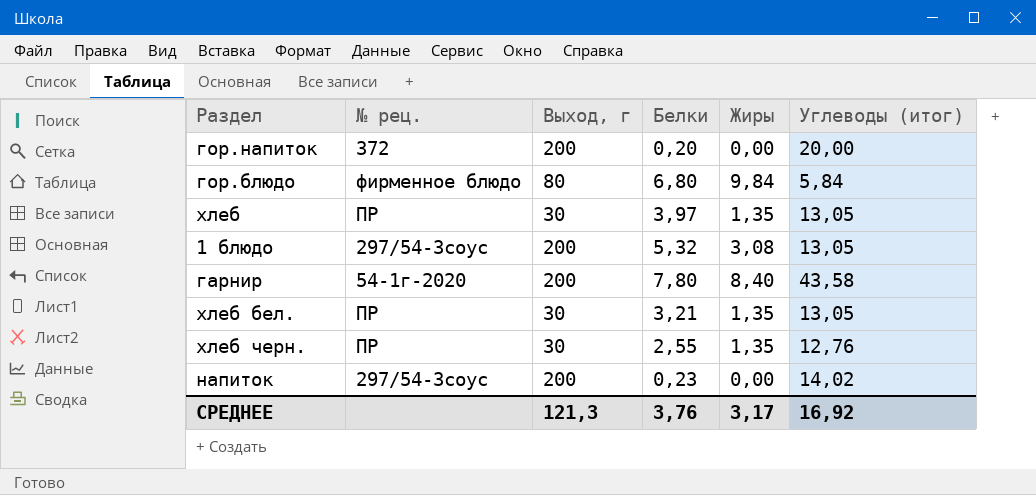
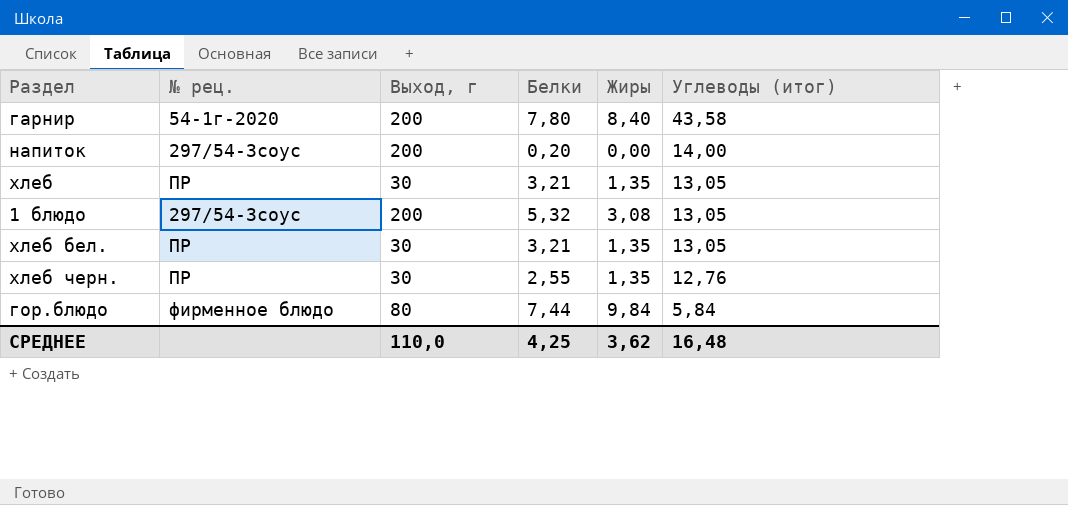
row order: none -> Углеводы (итог) descending
row гор.напиток: 372 | 200 | 0,20 | 0,00 | 20,00 -> none
напиток | Белки: 0,23 -> 0,20
напиток | Углеводы (итог): 14,02 -> 14,00
хлеб | Белки: 3,97 -> 3,21
гор.блюдо | Белки: 6,80 -> 7,44
СРЕДНЕЕ | Выход, г: 121,3 -> 110,0
СРЕДНЕЕ | Белки: 3,76 -> 4,25
СРЕДНЕЕ | Жиры: 3,17 -> 3,62
СРЕДНЕЕ | Углеводы (итог): 16,92 -> 16,48

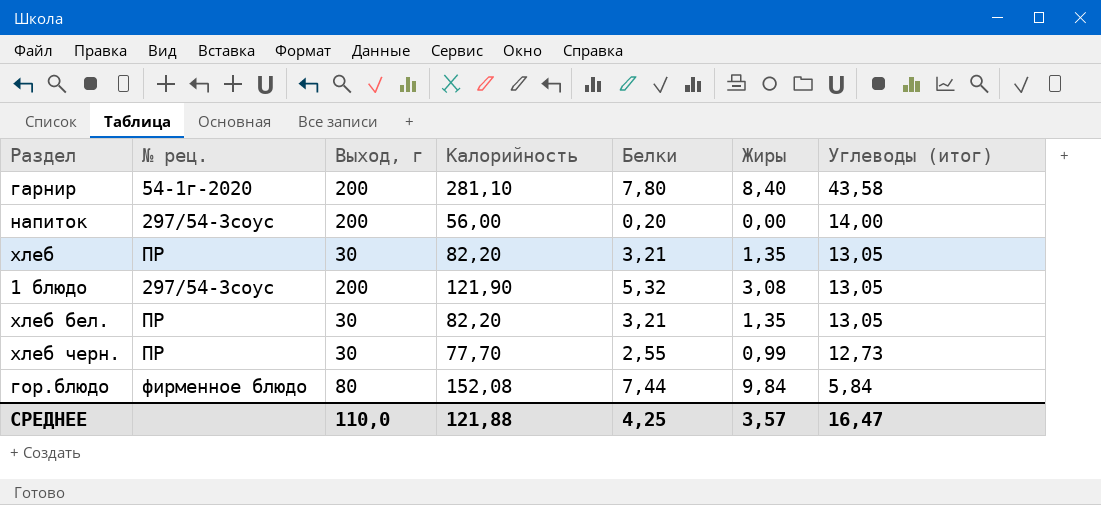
column Калорийность | position: none -> 4
хлеб черн. | Жиры: 1,35 -> 0,99
хлеб черн. | Углеводы (итог): 12,76 -> 12,73
СРЕДНЕЕ | Жиры: 3,62 -> 3,57
СРЕДНЕЕ | Углеводы (итог): 16,48 -> 16,47

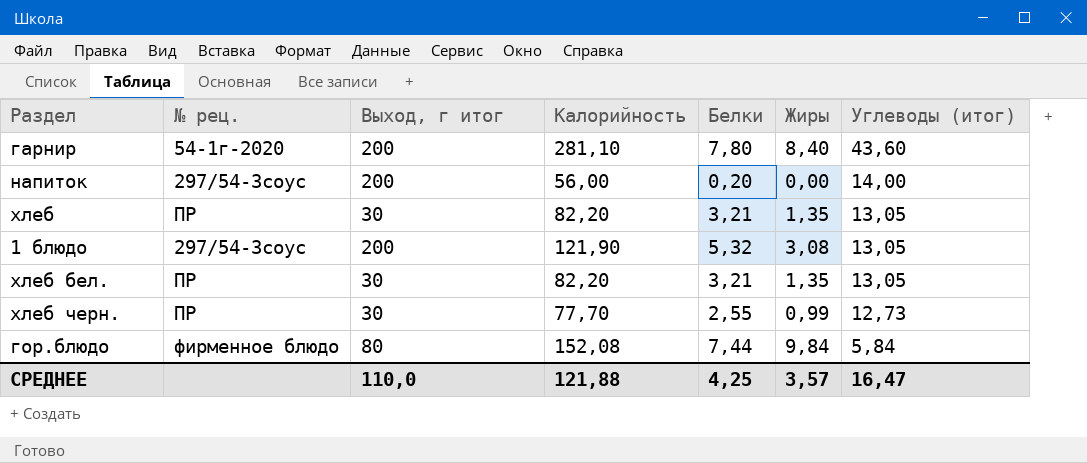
column name: Выход, г -> Выход, г итог
гарнир | Углеводы (итог): 43,58 -> 43,60

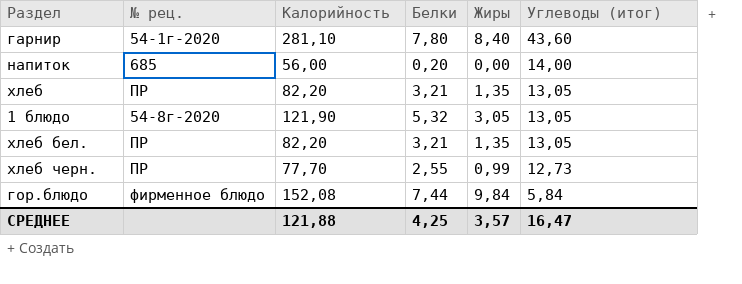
column Выход, г итог | position: 3 -> none
напиток | № рец.: 297/54-3соус -> 685
1 блюдо | № рец.: 297/54-3соус -> 54-8г-2020
1 блюдо | Жиры: 3,08 -> 3,05

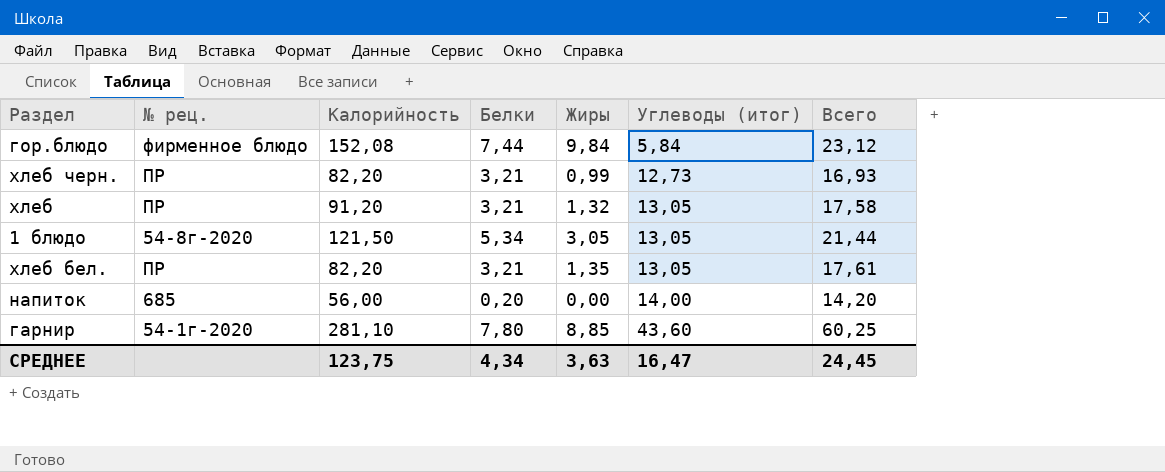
row order: Углеводы (итог) descending -> Углеводы (итог) ascending
column Всего | formula: none -> [Белки] + [Жиры] + [Углеводы (итог)]
хлеб черн. | Калорийность: 77,70 -> 82,20
хлеб черн. | Белки: 2,55 -> 3,21
хлеб | Калорийность: 82,20 -> 91,20
хлеб | Жиры: 1,35 -> 1,32
1 блюдо | Калорийность: 121,90 -> 121,50
1 блюдо | Белки: 5,32 -> 5,34
гарнир | Жиры: 8,40 -> 8,85
СРЕДНЕЕ | Калорийность: 121,88 -> 123,75
СРЕДНЕЕ | Белки: 4,25 -> 4,34
СРЕДНЕЕ | Жиры: 3,57 -> 3,63

